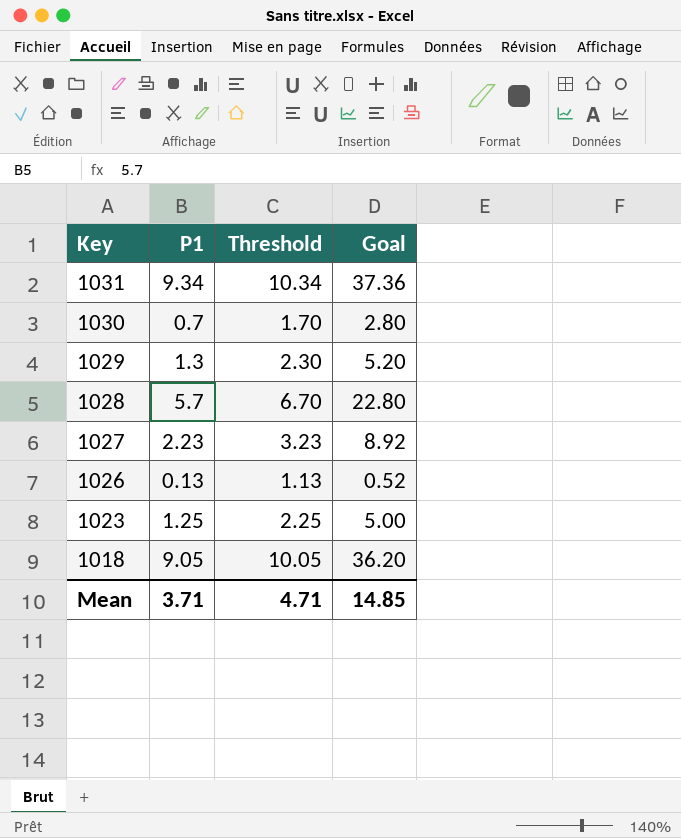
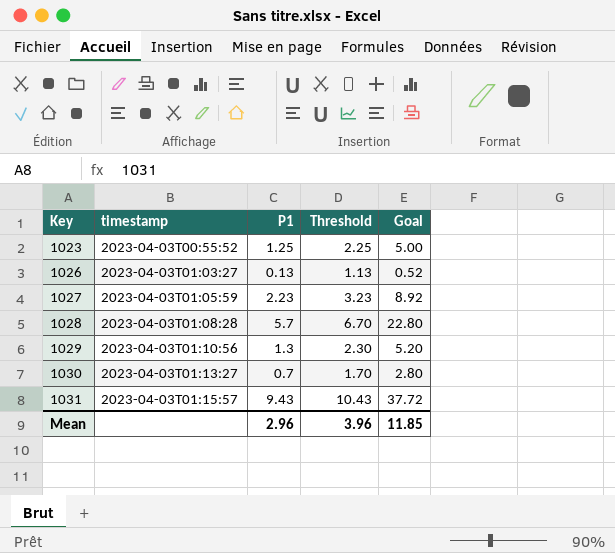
row order: Key descending -> Key ascending
column timestamp | position: none -> 2
row 1018: 9.05 | 10.05 | 36.20 -> none
1031 | P1: 9.34 -> 9.43
1031 | Threshold: 10.34 -> 10.43
1031 | Goal: 37.36 -> 37.72
Mean | P1: 3.71 -> 2.96
Mean | Threshold: 4.71 -> 3.96
Mean | Goal: 14.85 -> 11.85

